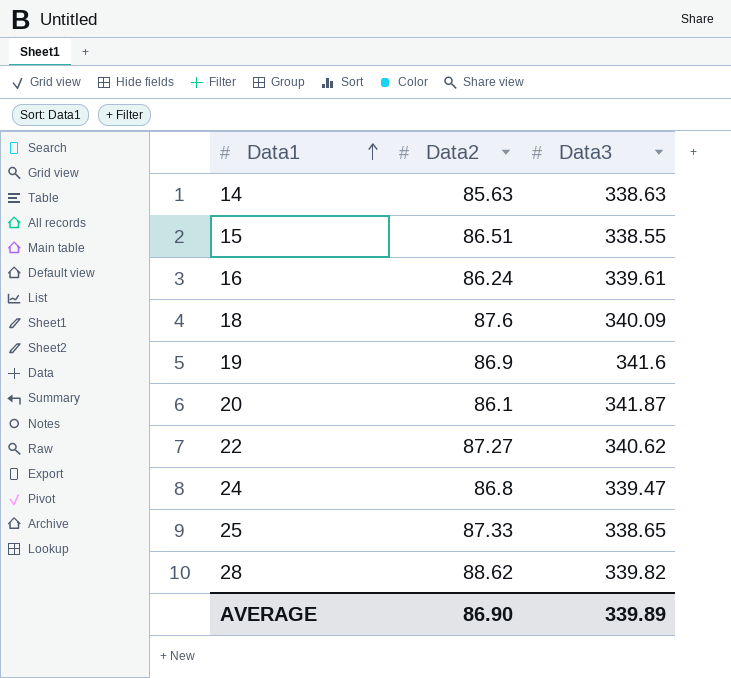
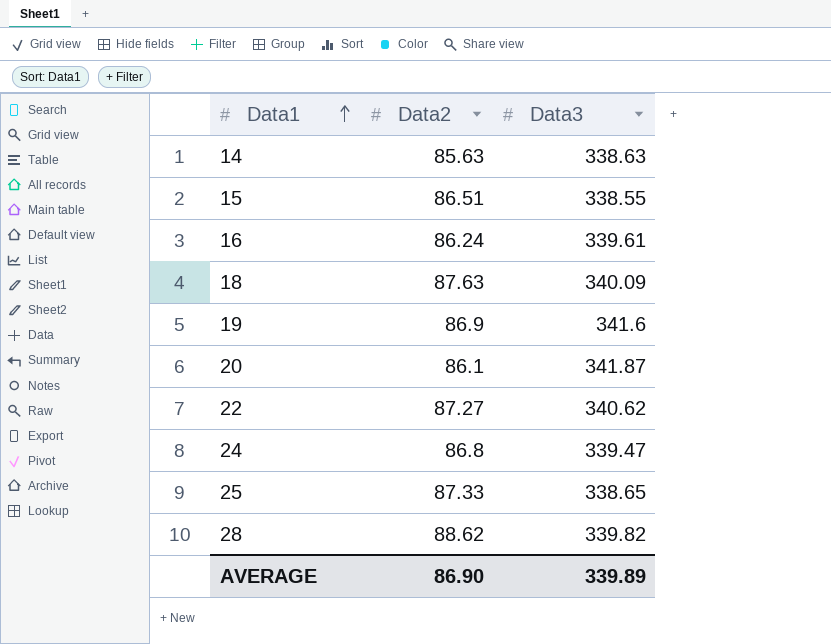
18 | Data2: 87.6 -> 87.63

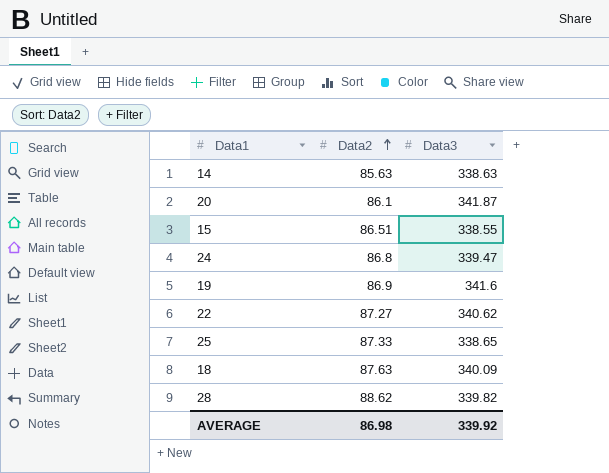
row order: Data1 ascending -> Data2 ascending
row 16: 86.24 | 339.61 -> none
AVERAGE | Data2: 86.90 -> 86.98
AVERAGE | Data3: 339.89 -> 339.92

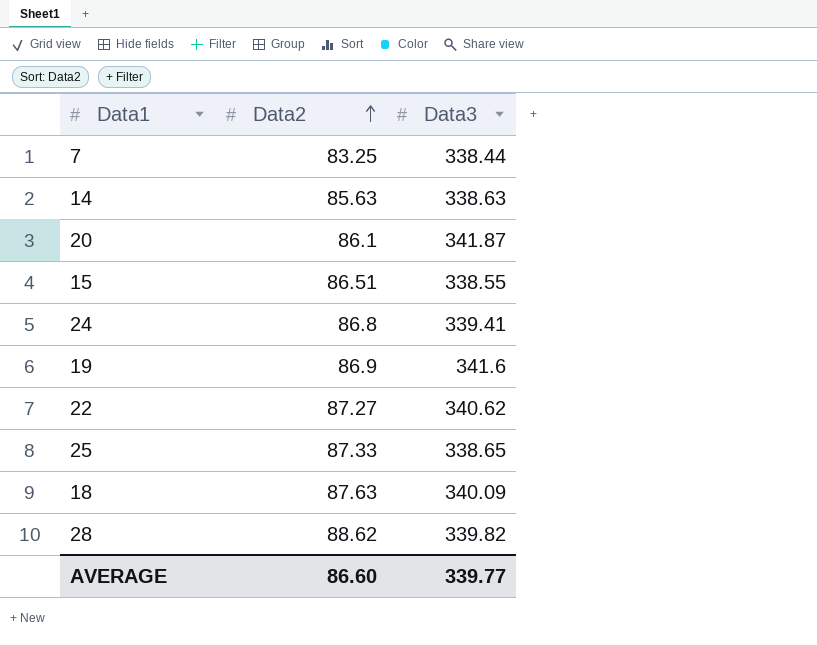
row 7: none -> 83.25 | 338.44
24 | Data3: 339.47 -> 339.41
AVERAGE | Data2: 86.98 -> 86.60
AVERAGE | Data3: 339.92 -> 339.77

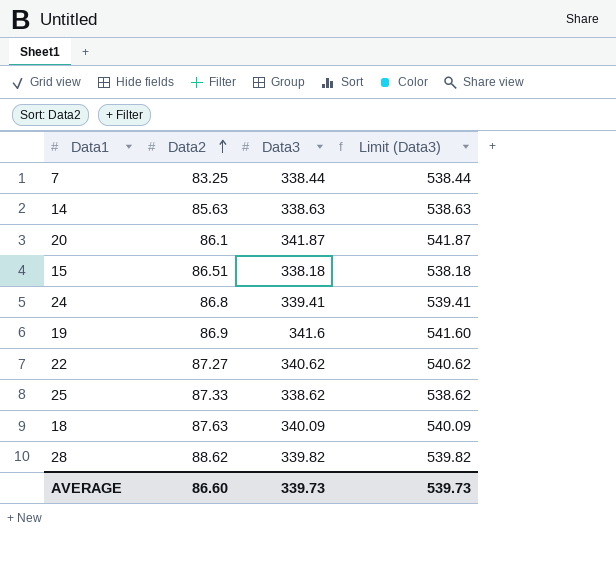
column Limit (Data3) | formula: none -> [Data3] + 200
15 | Data3: 338.55 -> 338.18
25 | Data3: 338.65 -> 338.62
AVERAGE | Data3: 339.77 -> 339.73

